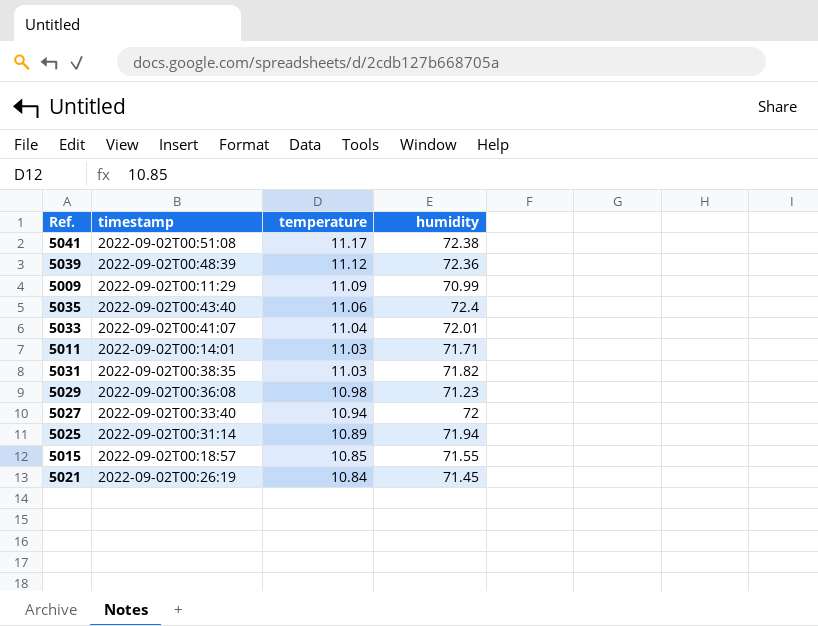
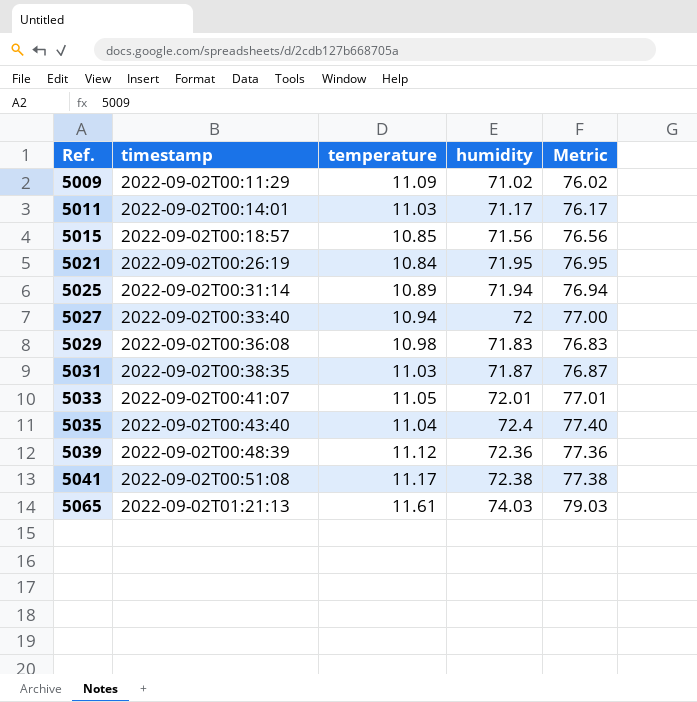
row order: temperature descending -> Ref. ascending
column Metric | formula: none -> [humidity] + 5
5009 | humidity: 70.99 -> 71.02
5011 | humidity: 71.71 -> 71.17
5015 | humidity: 71.55 -> 71.56
5021 | humidity: 71.45 -> 71.95
5029 | humidity: 71.23 -> 71.83
5031 | humidity: 71.82 -> 71.87
5033 | temperature: 11.04 -> 11.05
5035 | temperature: 11.06 -> 11.04
row 5065: none -> 2022-09-02T01:21:13 | 11.61 | 74.03 | 79.03

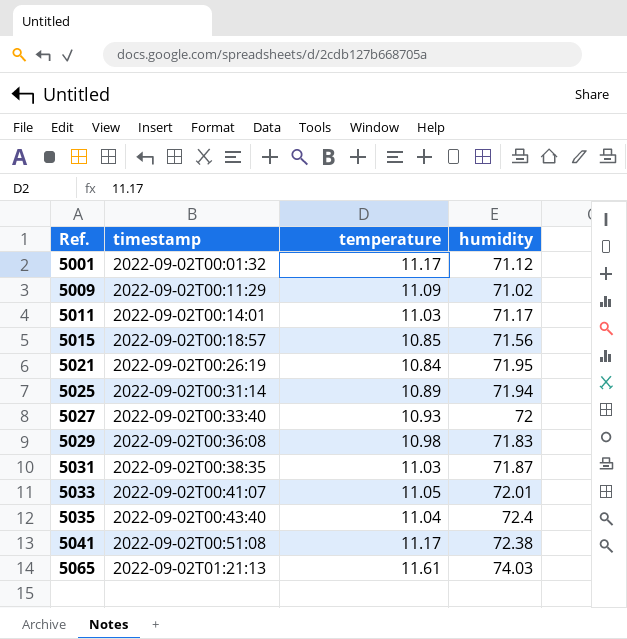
column Metric | formula: [humidity] + 5 -> none
row 5039: 2022-09-02T00:48:39 | 11.12 | 72.36 | 77.36 -> none
row 5001: none -> 2022-09-02T00:01:32 | 11.17 | 71.12
5027 | temperature: 10.94 -> 10.93

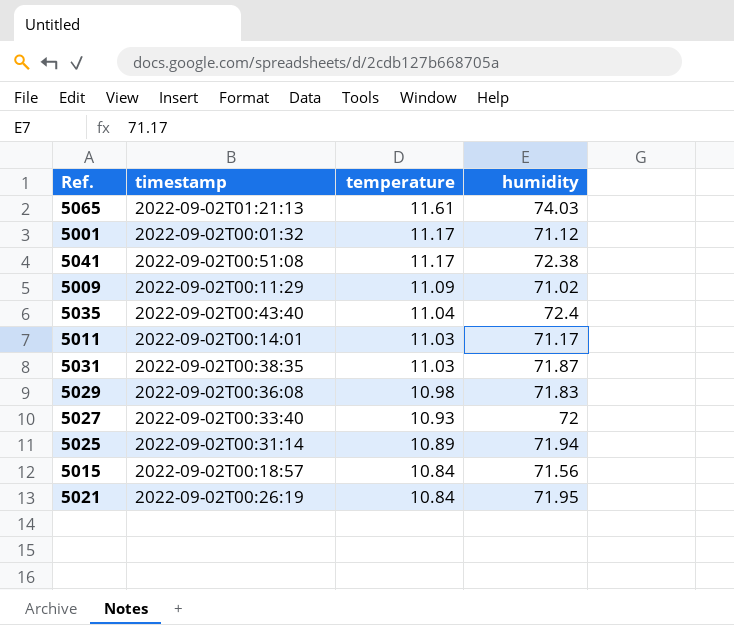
row order: Ref. ascending -> temperature descending
row 5033: 2022-09-02T00:41:07 | 11.05 | 72.01 -> none
5015 | temperature: 10.85 -> 10.84

